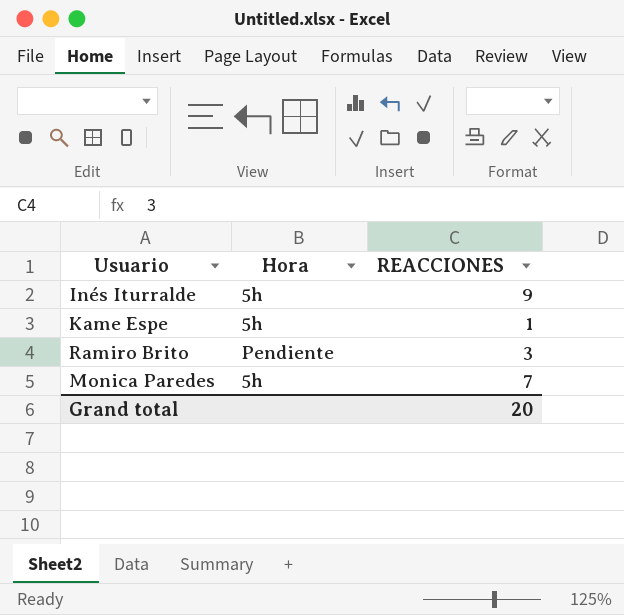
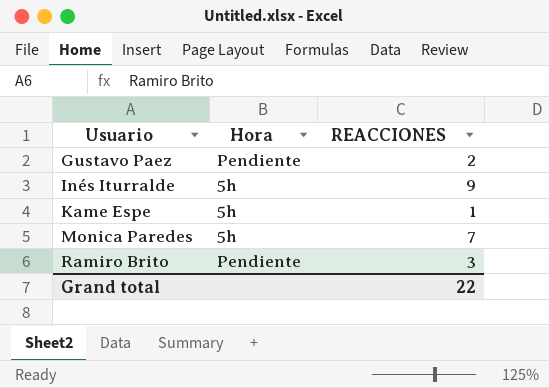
row order: none -> Usuario ascending
row Gustavo Paez: none -> Pendiente | 2
Grand total | REACCIONES: 20 -> 22

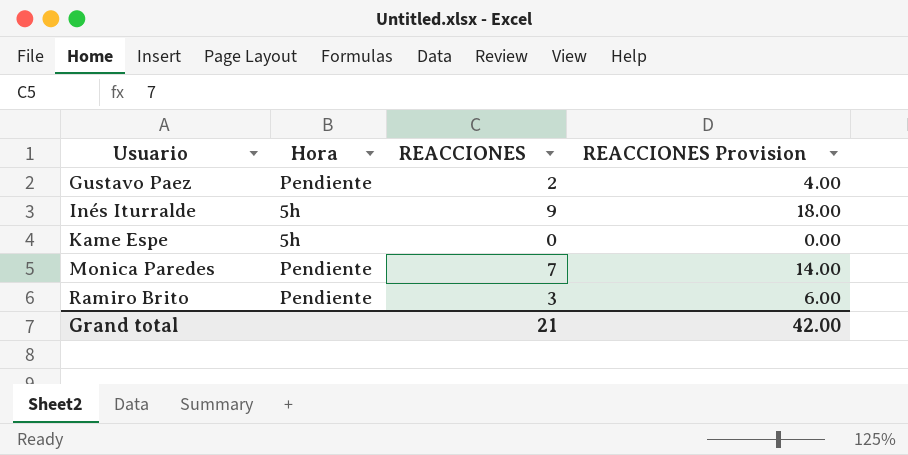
column REACCIONES Provision | formula: none -> [REACCIONES] * 2
Kame Espe | REACCIONES: 1 -> 0
Monica Paredes | Hora: 5h -> Pendiente
Grand total | REACCIONES: 22 -> 21

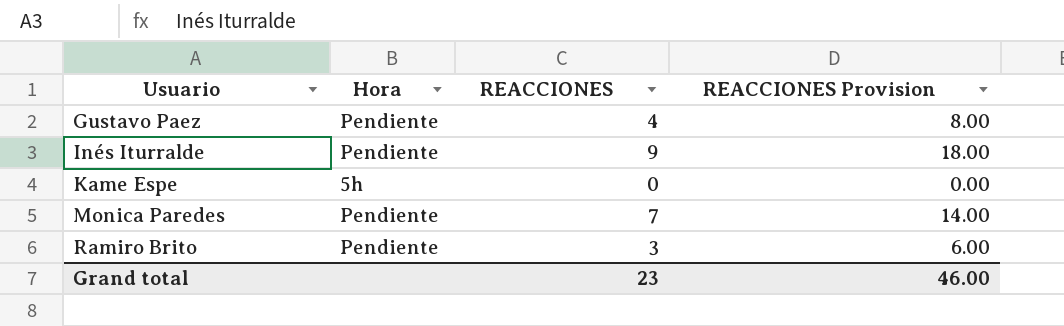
Gustavo Paez | REACCIONES: 2 -> 4
Gustavo Paez | REACCIONES Provision: 4.00 -> 8.00
Inés Iturralde | Hora: 5h -> Pendiente
Grand total | REACCIONES: 21 -> 23
Grand total | REACCIONES Provision: 42.00 -> 46.00

